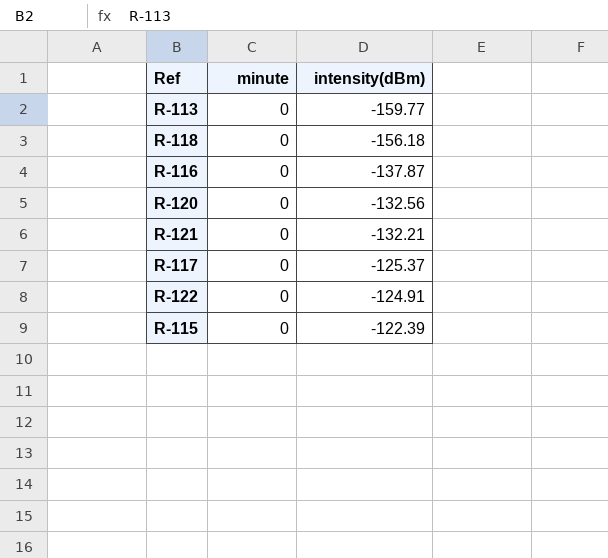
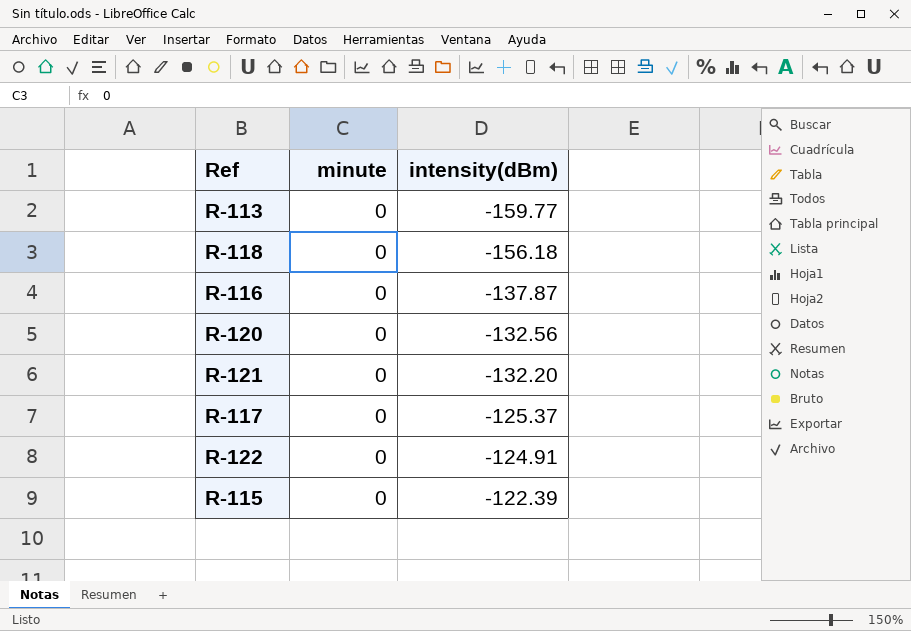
R-121 | intensity(dBm): -132.21 -> -132.20

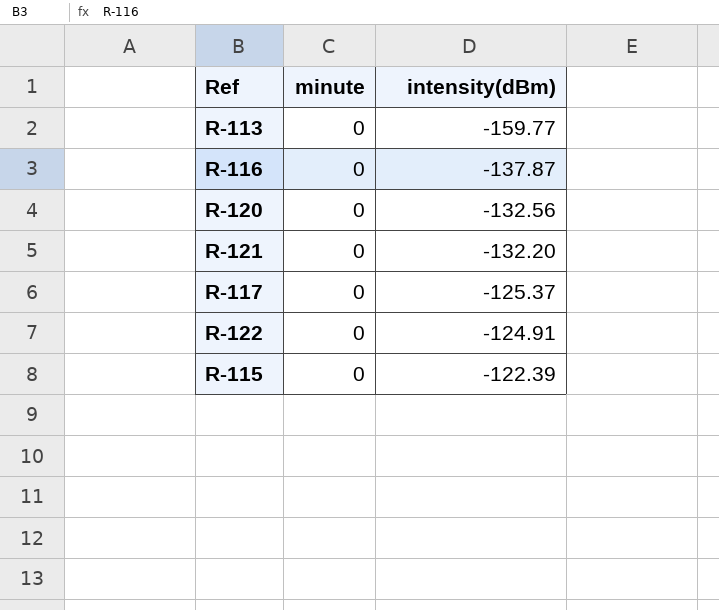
row R-118: 0 | -156.18 -> none

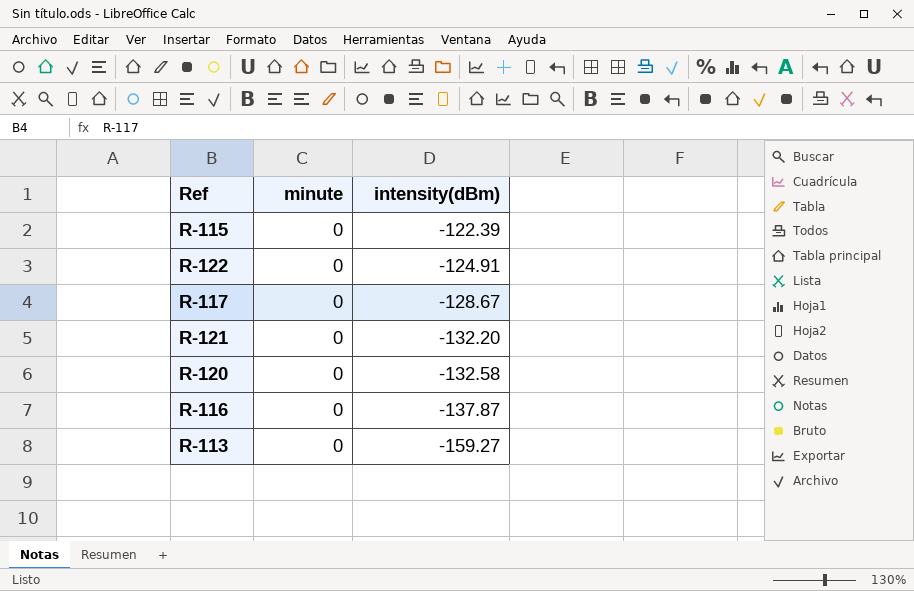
row order: intensity(dBm) ascending -> intensity(dBm) descending
R-117 | intensity(dBm): -125.37 -> -128.67
R-120 | intensity(dBm): -132.56 -> -132.58
R-113 | intensity(dBm): -159.77 -> -159.27

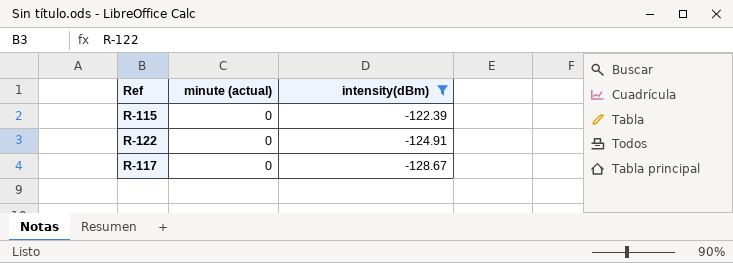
filter: none -> intensity(dBm) >= -128.67
column name: minute -> minute (actual)

